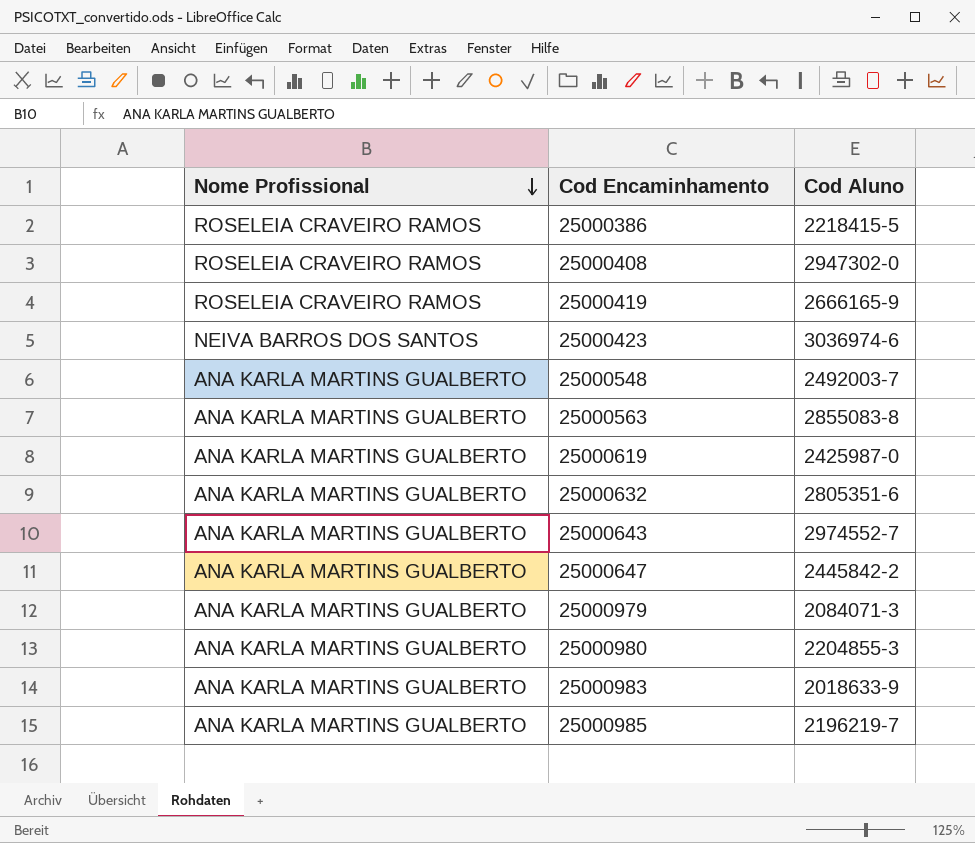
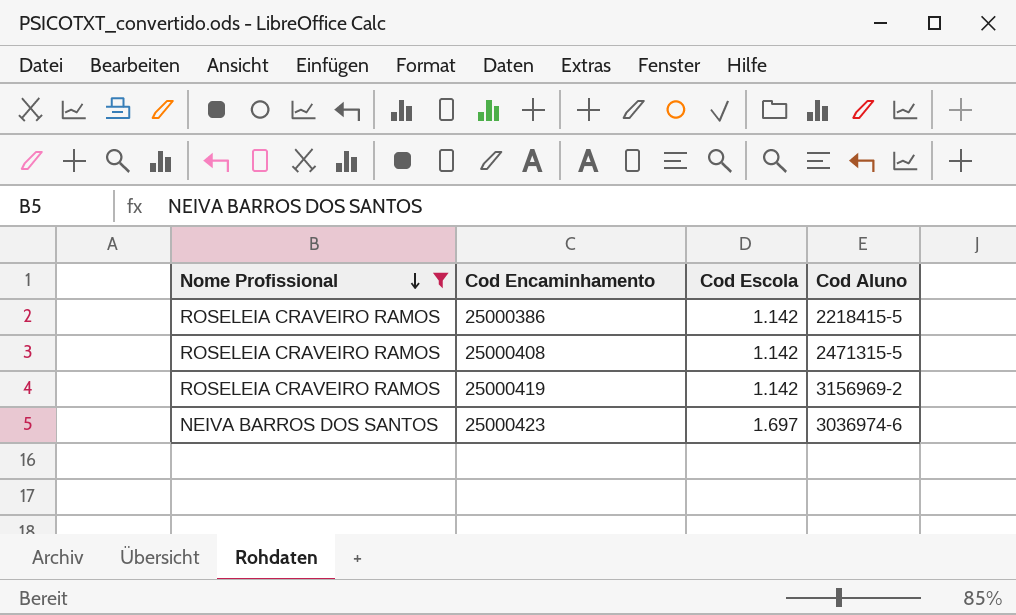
filter: none -> Nome Profissional != ANA KARLA MARTINS GUALBERTO
column Cod Escola | position: none -> 3
25000408 | Cod Aluno: 2947302-0 -> 2471315-5
25000419 | Cod Aluno: 2666165-9 -> 3156969-2

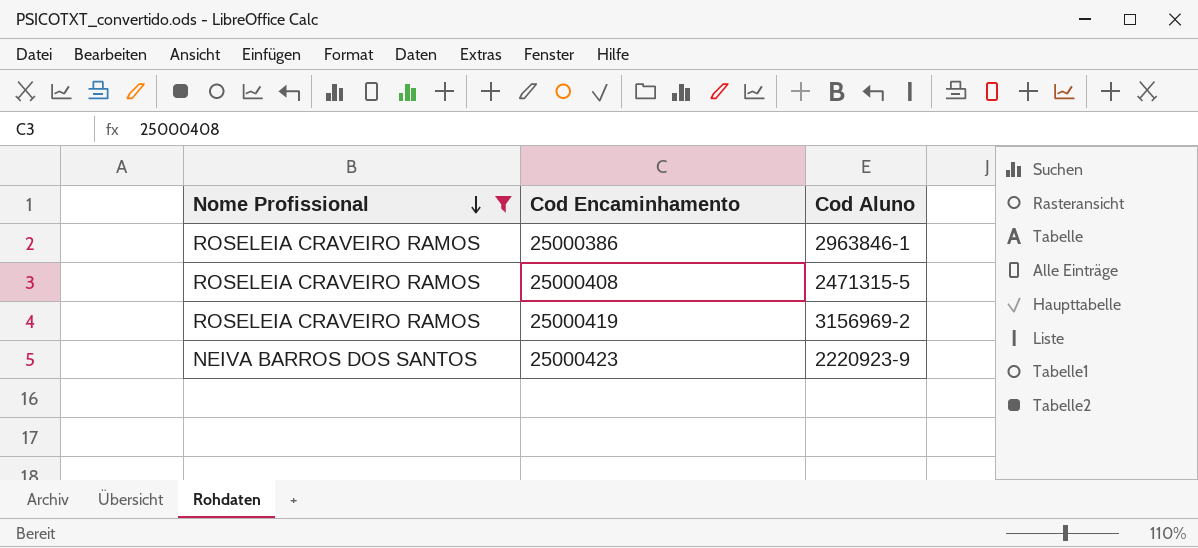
column Cod Escola | position: 3 -> none
25000386 | Cod Aluno: 2218415-5 -> 2963846-1
25000423 | Cod Aluno: 3036974-6 -> 2220923-9

